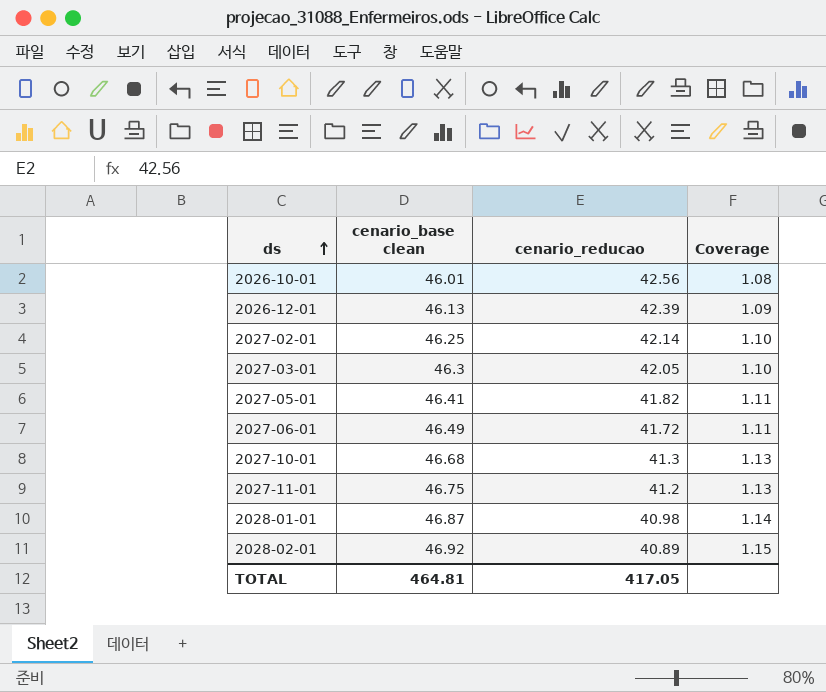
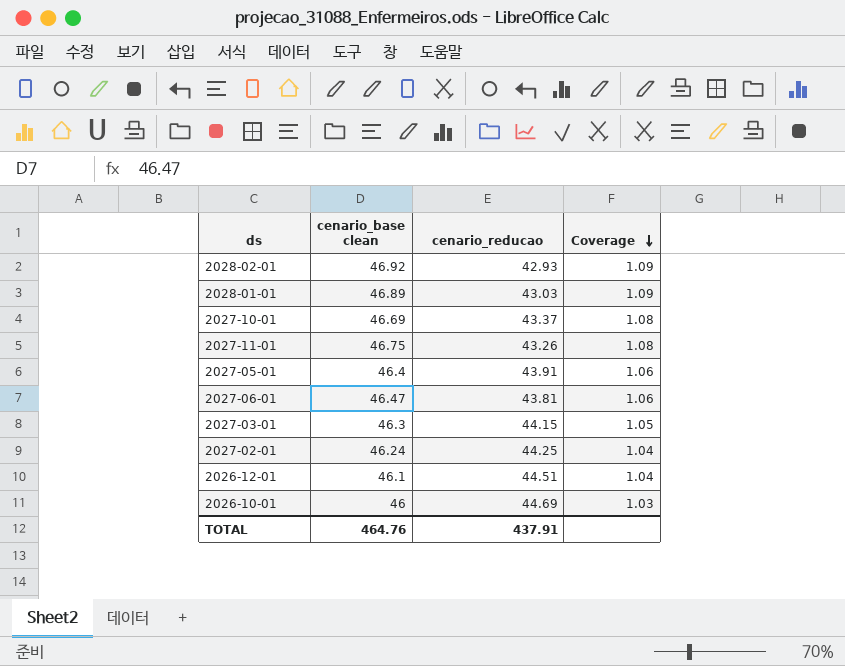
row order: ds ascending -> Coverage descending
2028-02-01 | cenario_reducao: 40.89 -> 42.93
2028-02-01 | Coverage: 1.15 -> 1.09
2028-01-01 | cenario_base clean: 46.87 -> 46.89
2028-01-01 | cenario_reducao: 40.98 -> 43.03
2028-01-01 | Coverage: 1.14 -> 1.09
2027-10-01 | cenario_base clean: 46.68 -> 46.69
2027-10-01 | cenario_reducao: 41.3 -> 43.37
2027-10-01 | Coverage: 1.13 -> 1.08
2027-11-01 | cenario_reducao: 41.2 -> 43.26
2027-11-01 | Coverage: 1.13 -> 1.08
2027-05-01 | cenario_base clean: 46.41 -> 46.4
2027-05-01 | cenario_reducao: 41.82 -> 43.91
2027-05-01 | Coverage: 1.11 -> 1.06
2027-06-01 | cenario_base clean: 46.49 -> 46.47
2027-06-01 | cenario_reducao: 41.72 -> 43.81
2027-06-01 | Coverage: 1.11 -> 1.06
2027-03-01 | cenario_reducao: 42.05 -> 44.15
2027-03-01 | Coverage: 1.10 -> 1.05
2027-02-01 | cenario_base clean: 46.25 -> 46.24
2027-02-01 | cenario_reducao: 42.14 -> 44.25
2027-02-01 | Coverage: 1.10 -> 1.04
2026-12-01 | cenario_base clean: 46.13 -> 46.1
2026-12-01 | cenario_reducao: 42.39 -> 44.51
2026-12-01 | Coverage: 1.09 -> 1.04
2026-10-01 | cenario_base clean: 46.01 -> 46
2026-10-01 | cenario_reducao: 42.56 -> 44.69
2026-10-01 | Coverage: 1.08 -> 1.03
TOTAL | cenario_base clean: 464.81 -> 464.76
TOTAL | cenario_reducao: 417.05 -> 437.91

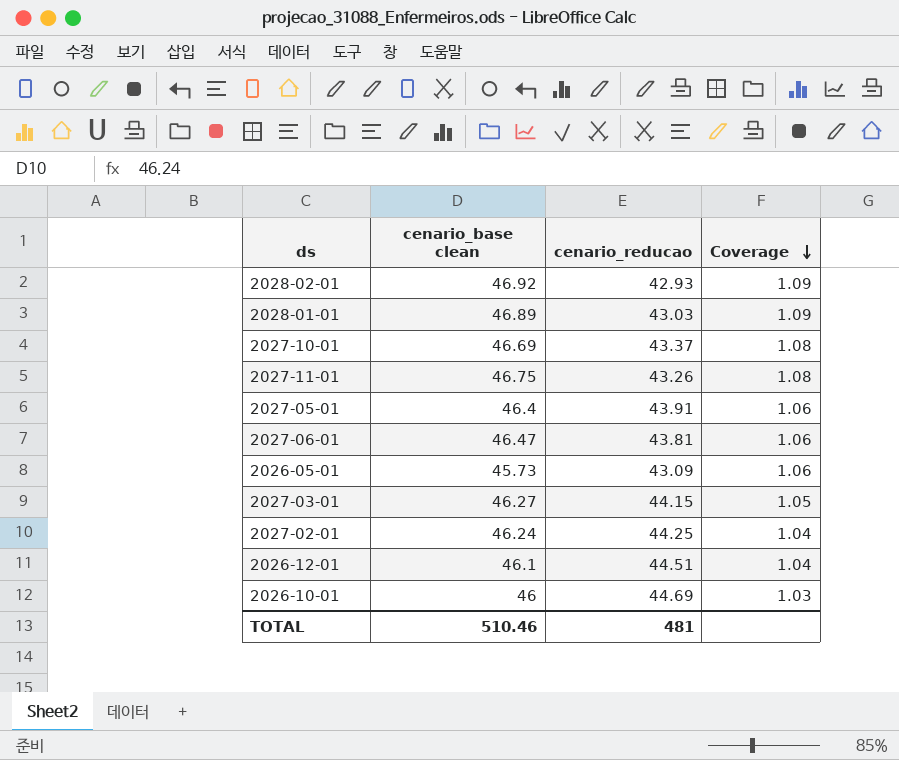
row 2026-05-01: none -> 45.73 | 43.09 | 1.06
2027-03-01 | cenario_base clean: 46.3 -> 46.27
TOTAL | cenario_base clean: 464.76 -> 510.46
TOTAL | cenario_reducao: 437.91 -> 481

